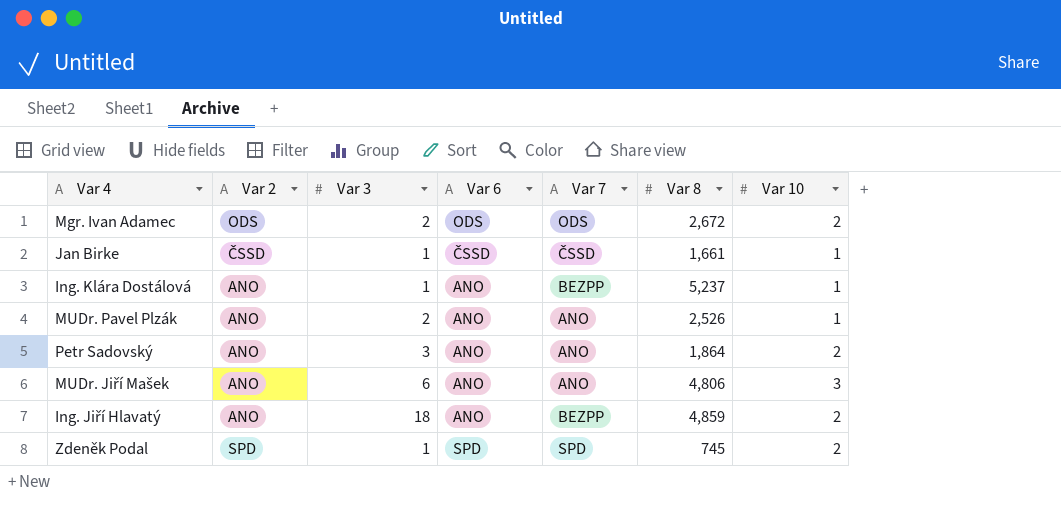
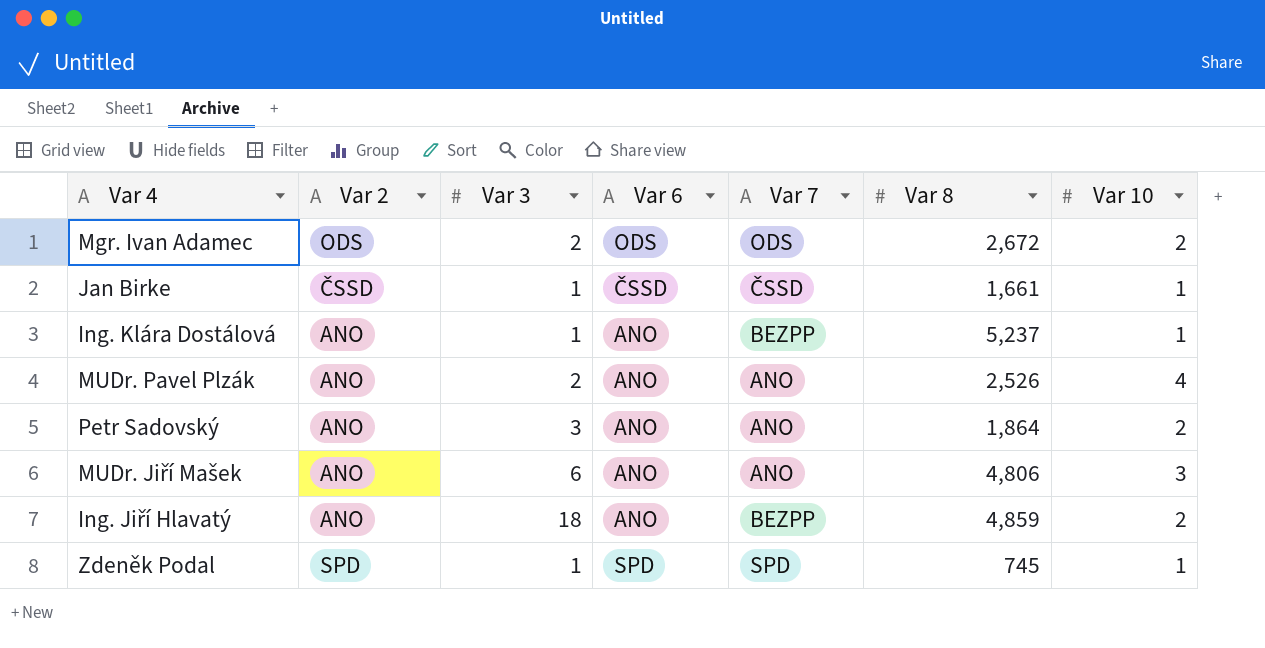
MUDr. Pavel Plzák | Var 10: 1 -> 4
Zdeněk Podal | Var 10: 2 -> 1

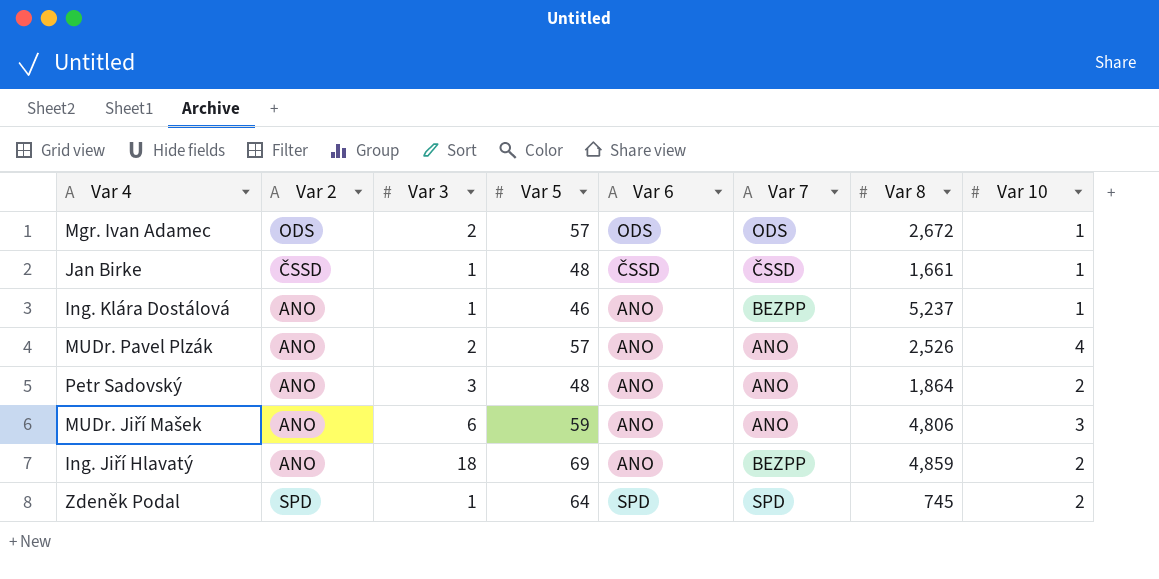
column Var 5 | position: none -> 4
Mgr. Ivan Adamec | Var 10: 2 -> 1
Zdeněk Podal | Var 10: 1 -> 2

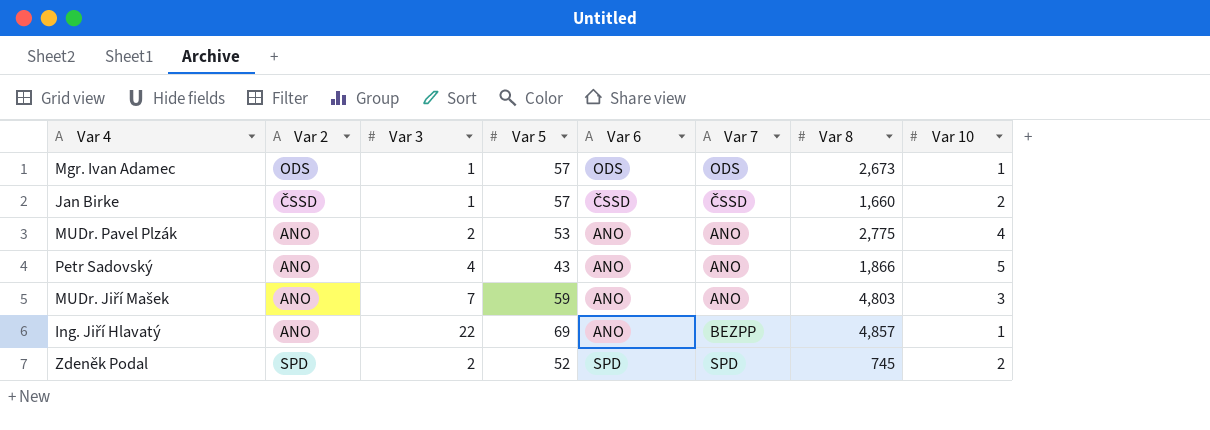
row Ing. Klára Dostálová: ANO | 1 | 46 | ANO | BEZPP | 5,237 | 1 -> none
Mgr. Ivan Adamec | Var 3: 2 -> 1
Mgr. Ivan Adamec | Var 8: 2,672 -> 2,673
Jan Birke | Var 5: 48 -> 57
Jan Birke | Var 8: 1,661 -> 1,660
Jan Birke | Var 10: 1 -> 2
MUDr. Pavel Plzák | Var 5: 57 -> 53
MUDr. Pavel Plzák | Var 8: 2,526 -> 2,775
Petr Sadovský | Var 3: 3 -> 4
Petr Sadovský | Var 5: 48 -> 43
Petr Sadovský | Var 8: 1,864 -> 1,866
Petr Sadovský | Var 10: 2 -> 5
MUDr. Jiří Mašek | Var 3: 6 -> 7
MUDr. Jiří Mašek | Var 8: 4,806 -> 4,803
Ing. Jiří Hlavatý | Var 3: 18 -> 22
Ing. Jiří Hlavatý | Var 8: 4,859 -> 4,857
Ing. Jiří Hlavatý | Var 10: 2 -> 1
Zdeněk Podal | Var 3: 1 -> 2
Zdeněk Podal | Var 5: 64 -> 52

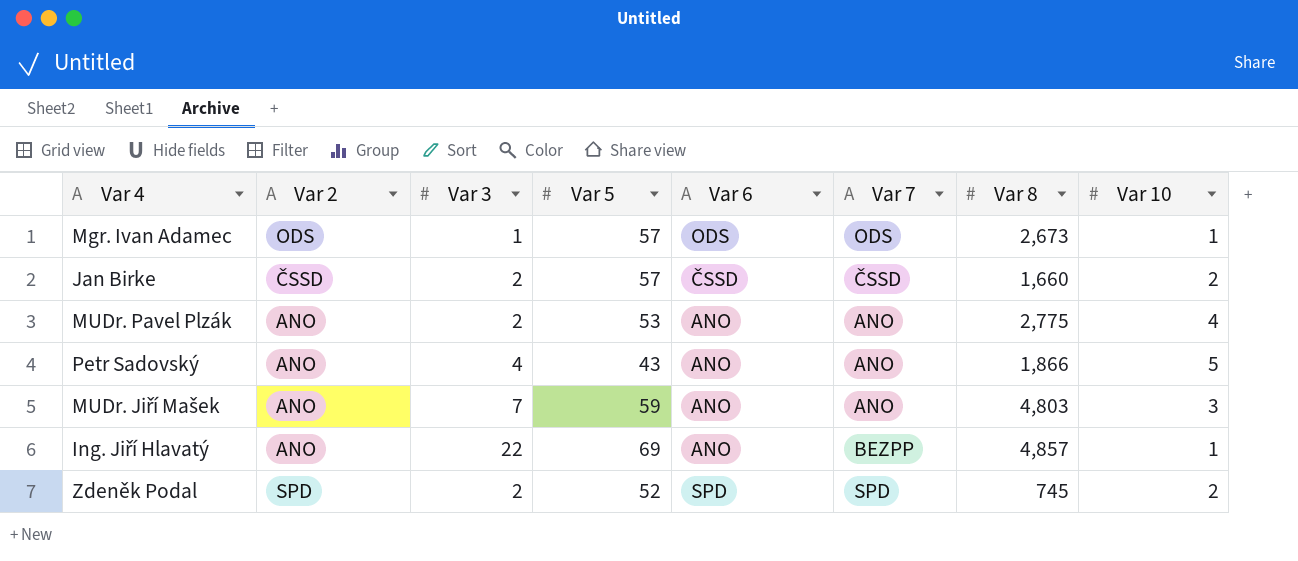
Jan Birke | Var 3: 1 -> 2

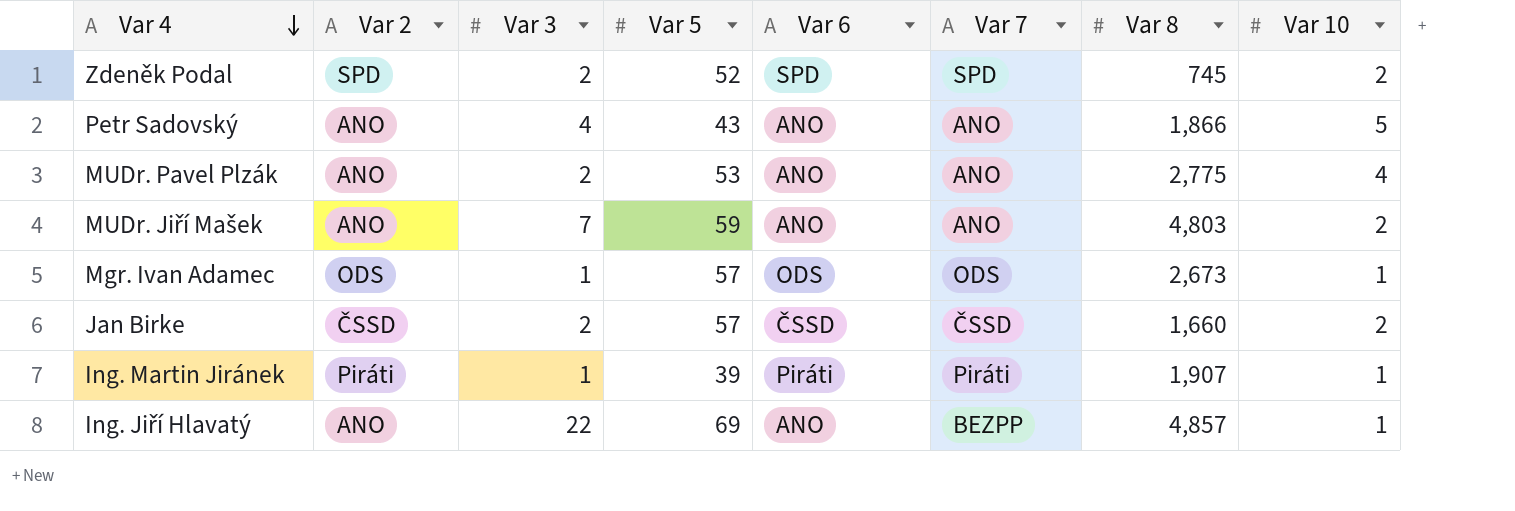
row order: none -> Var 4 descending
MUDr. Jiří Mašek | Var 10: 3 -> 2
row Ing. Martin Jiránek: none -> Piráti | 1 | 39 | Piráti | Piráti | 1,907 | 1

